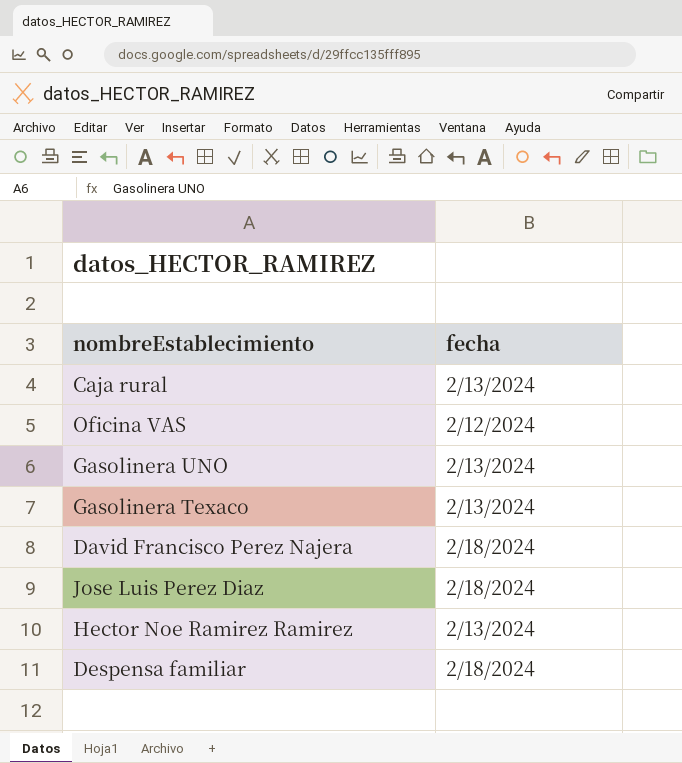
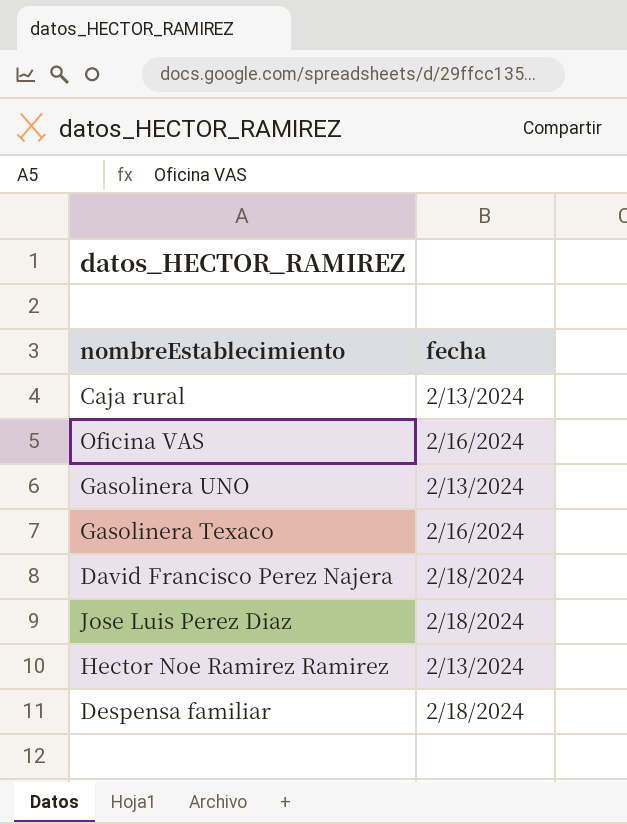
Oficina VAS | fecha: 2/12/2024 -> 2/16/2024
Gasolinera Texaco | fecha: 2/13/2024 -> 2/16/2024

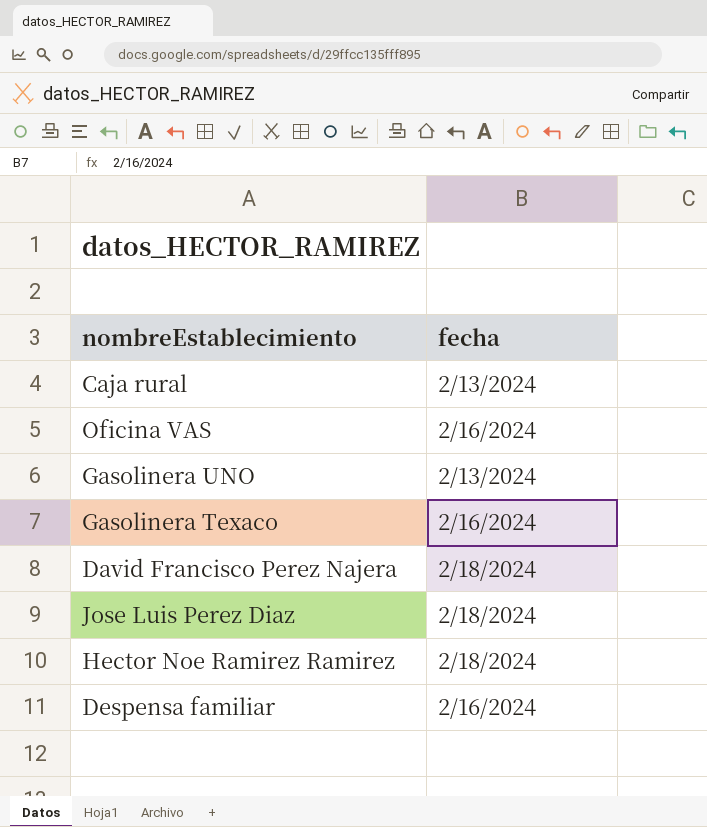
Hector Noe Ramirez Ramirez | fecha: 2/13/2024 -> 2/18/2024
Despensa familiar | fecha: 2/18/2024 -> 2/16/2024

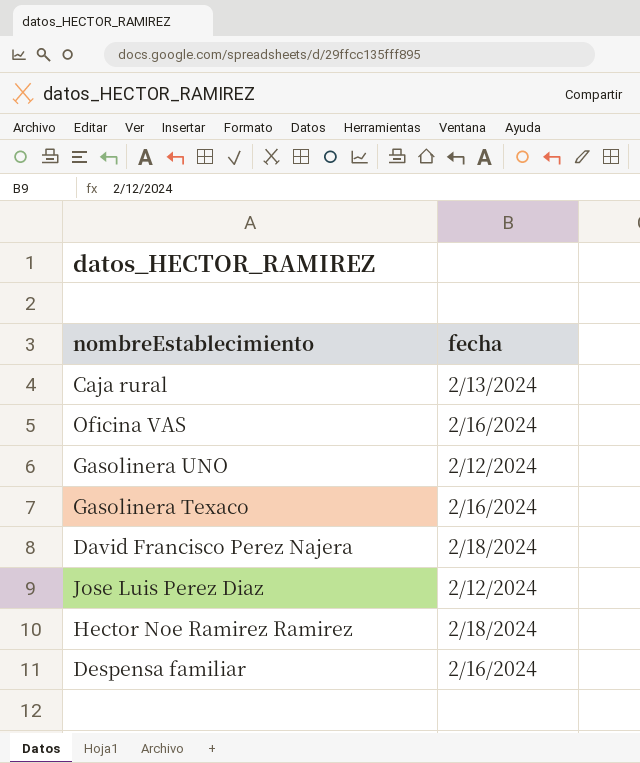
Gasolinera UNO | fecha: 2/13/2024 -> 2/12/2024
Jose Luis Perez Diaz | fecha: 2/18/2024 -> 2/12/2024

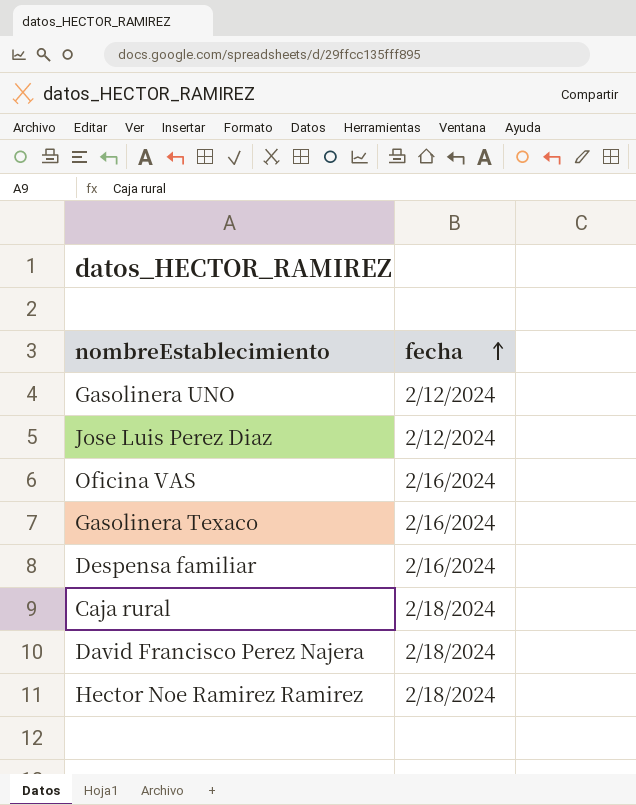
row order: none -> fecha ascending
Caja rural | fecha: 2/13/2024 -> 2/18/2024

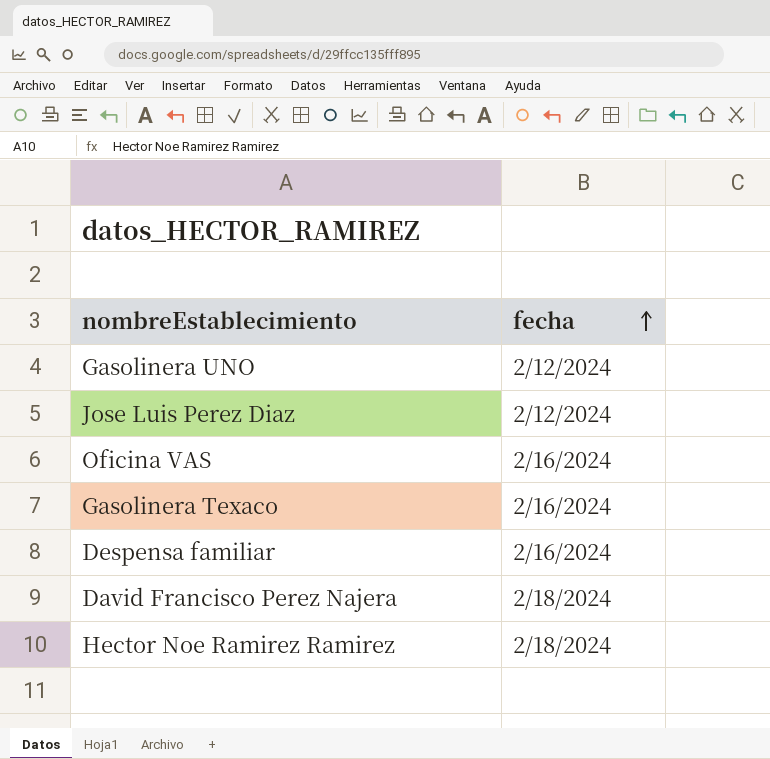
row Caja rural: 2/18/2024 -> none

